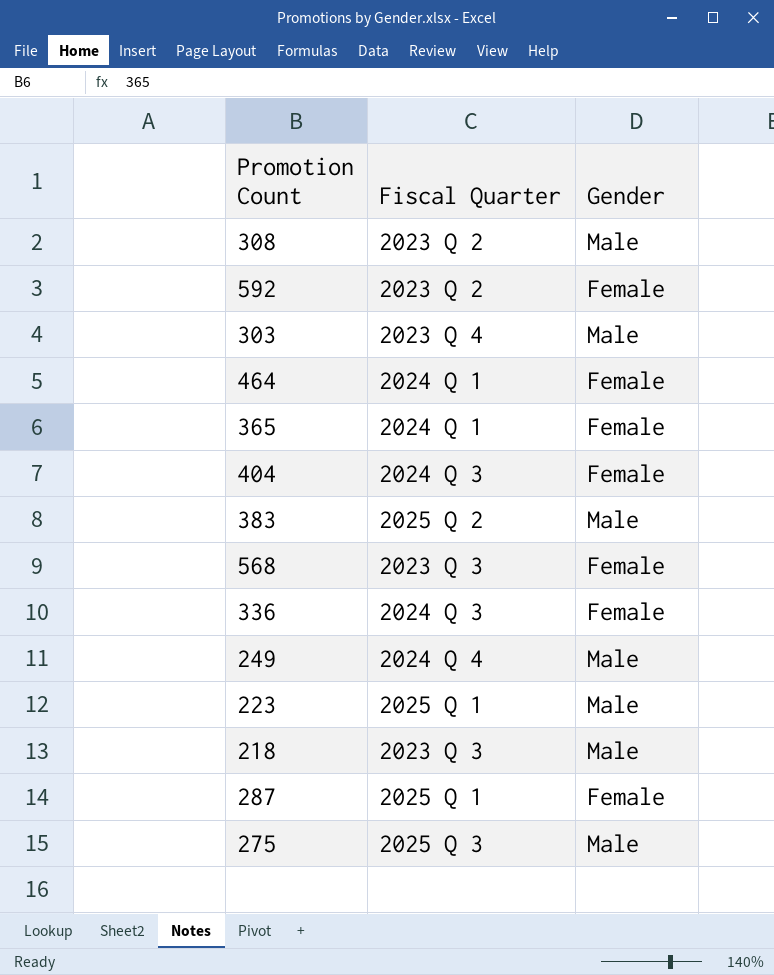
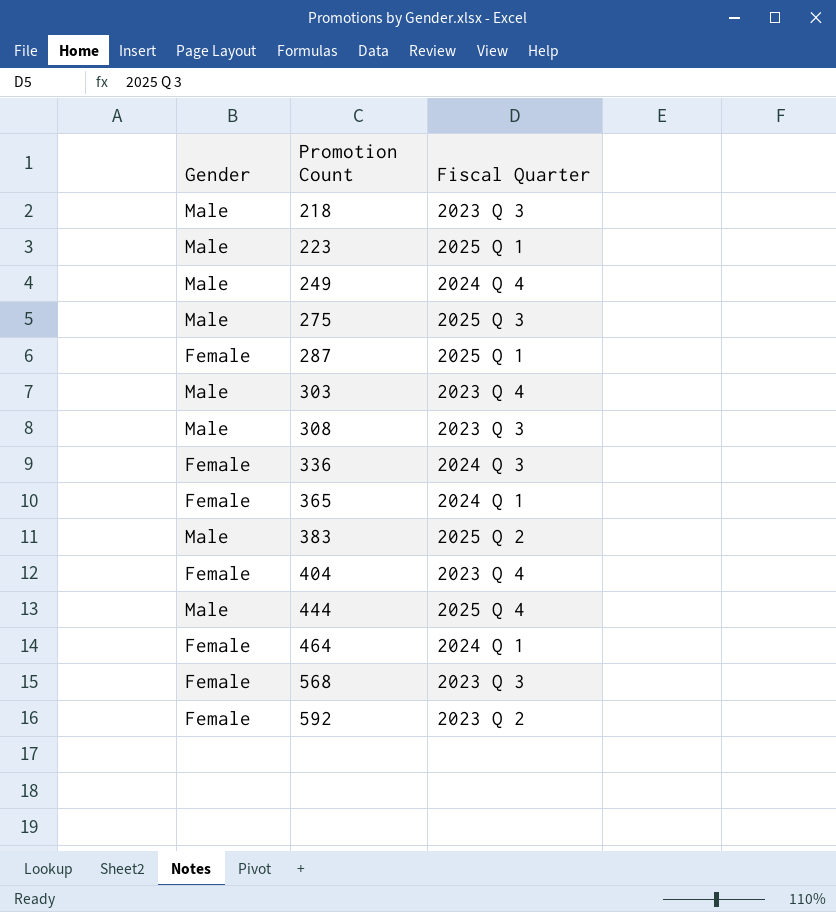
row order: none -> Promotion Count ascending
column Gender | position: 3 -> 1
308 | Fiscal Quarter: 2023 Q 2 -> 2023 Q 3
404 | Fiscal Quarter: 2024 Q 3 -> 2023 Q 4
row 444: none -> Male | 2025 Q 4

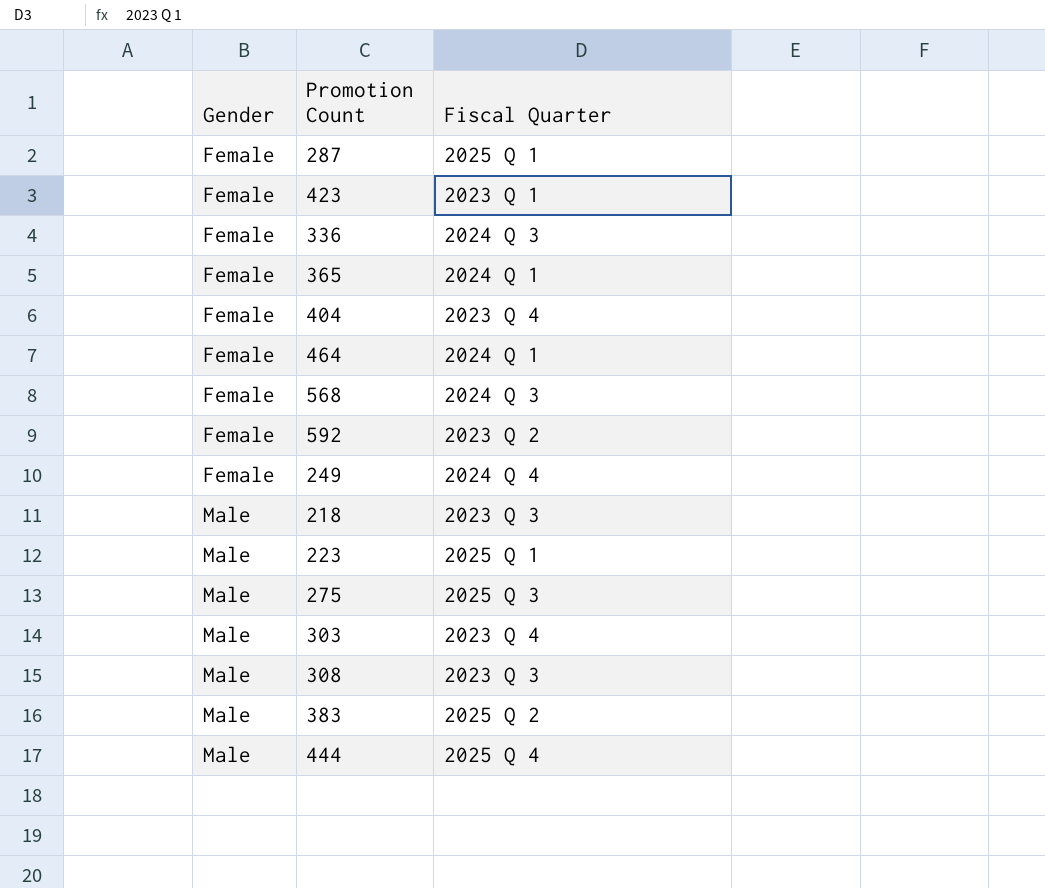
row order: Promotion Count ascending -> Gender ascending
row 423: none -> Female | 2023 Q 1
568 | Fiscal Quarter: 2023 Q 3 -> 2024 Q 3
249 | Gender: Male -> Female

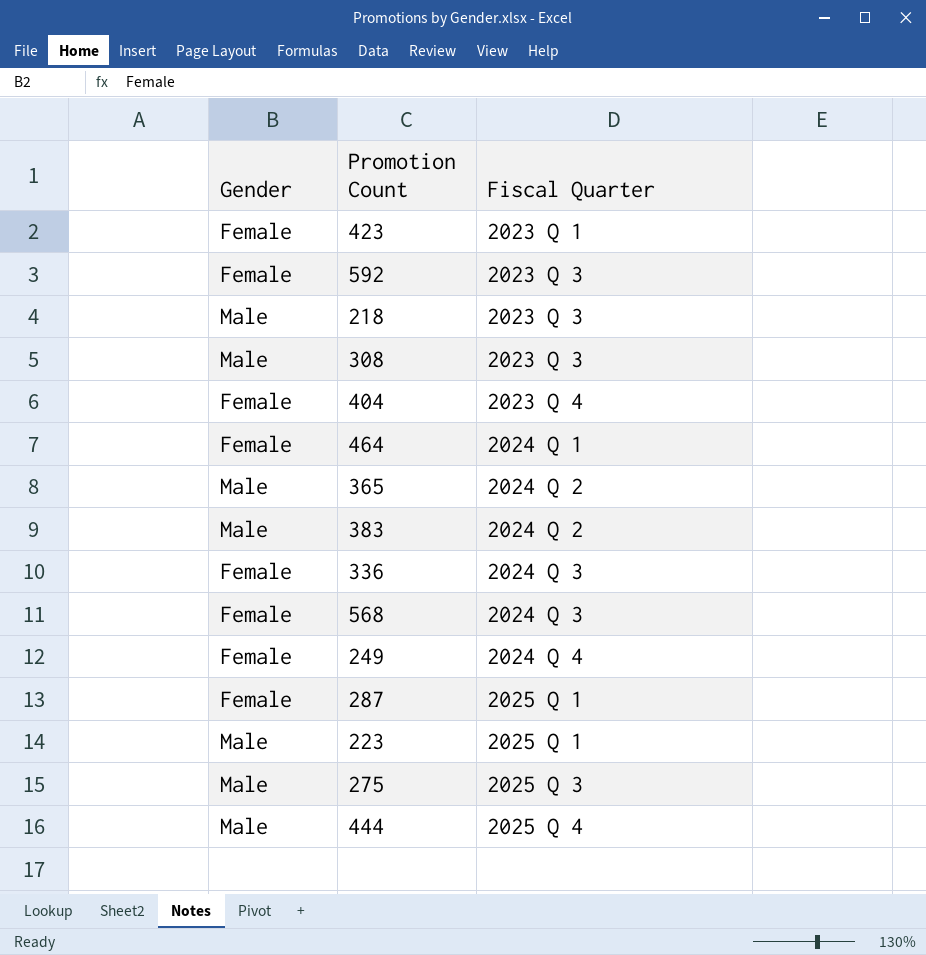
row order: Gender ascending -> Fiscal Quarter ascending
row 303: Male | 2023 Q 4 -> none
592 | Fiscal Quarter: 2023 Q 2 -> 2023 Q 3
365 | Gender: Female -> Male
365 | Fiscal Quarter: 2024 Q 1 -> 2024 Q 2
383 | Fiscal Quarter: 2025 Q 2 -> 2024 Q 2

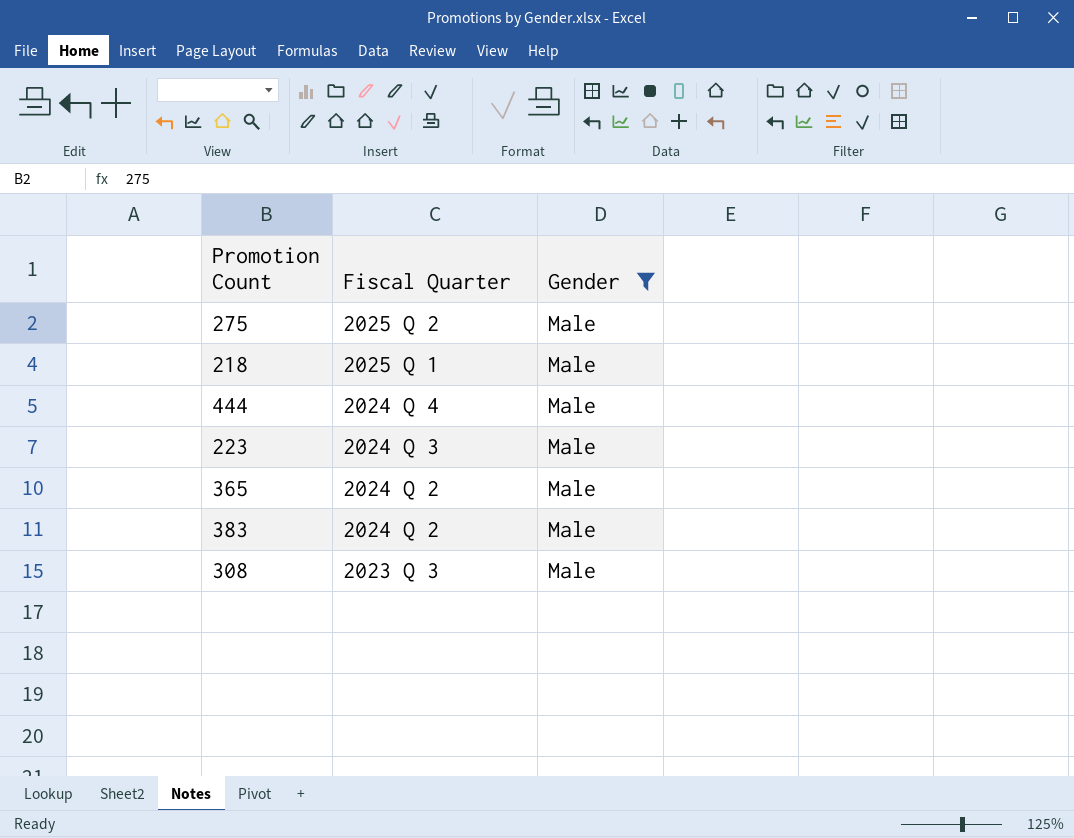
filter: none -> Gender = Male
row order: Fiscal Quarter ascending -> Fiscal Quarter descending
column Gender | position: 1 -> 3
275 | Fiscal Quarter: 2025 Q 3 -> 2025 Q 2
218 | Fiscal Quarter: 2023 Q 3 -> 2025 Q 1
444 | Fiscal Quarter: 2025 Q 4 -> 2024 Q 4
223 | Fiscal Quarter: 2025 Q 1 -> 2024 Q 3

